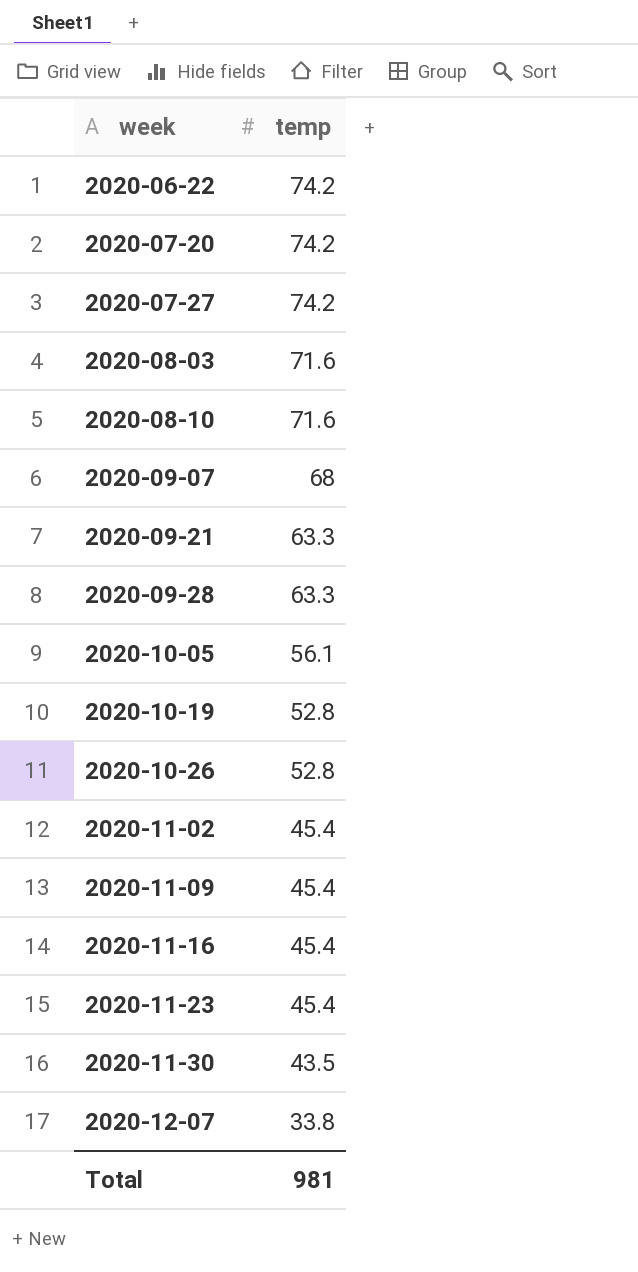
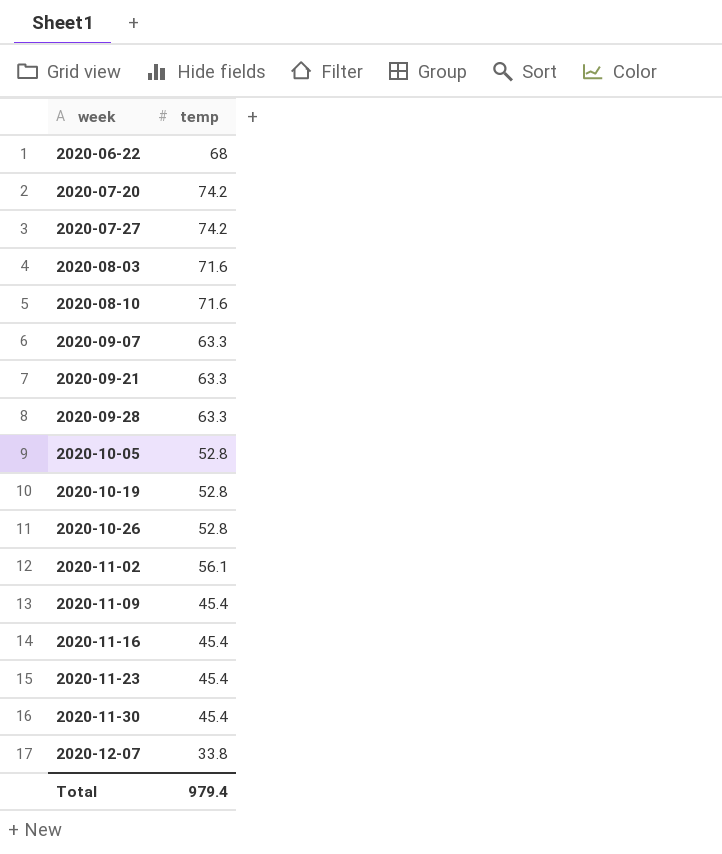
2020-06-22 | temp: 74.2 -> 68
2020-09-07 | temp: 68 -> 63.3
2020-10-05 | temp: 56.1 -> 52.8
2020-11-02 | temp: 45.4 -> 56.1
2020-11-30 | temp: 43.5 -> 45.4
Total | temp: 981 -> 979.4

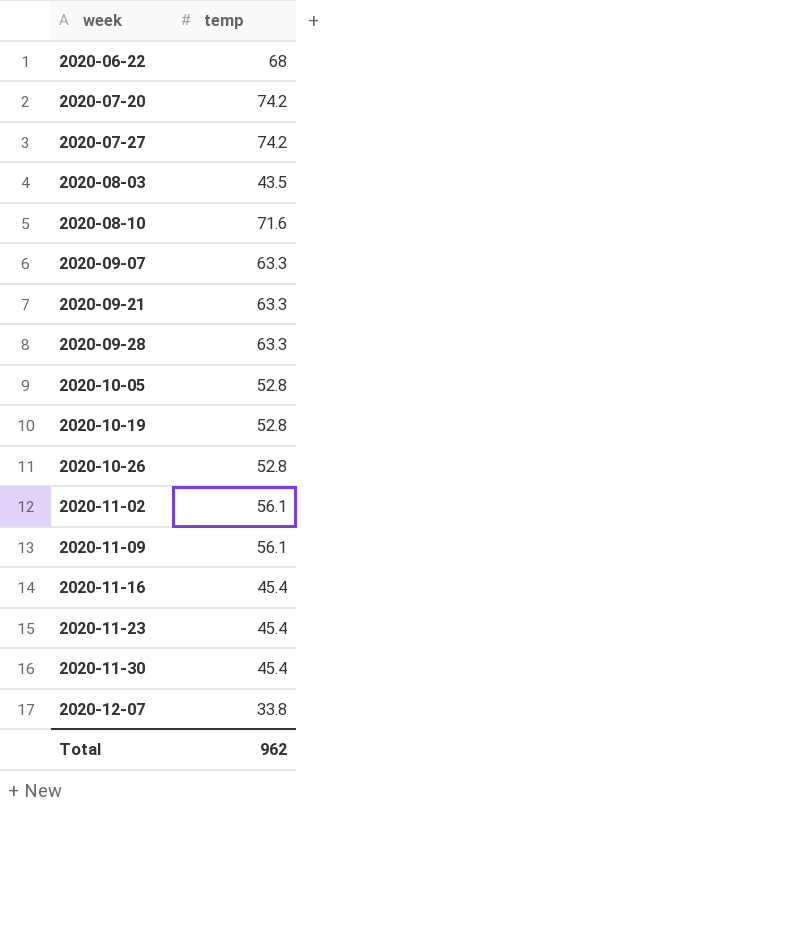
2020-08-03 | temp: 71.6 -> 43.5
2020-11-09 | temp: 45.4 -> 56.1
Total | temp: 979.4 -> 962

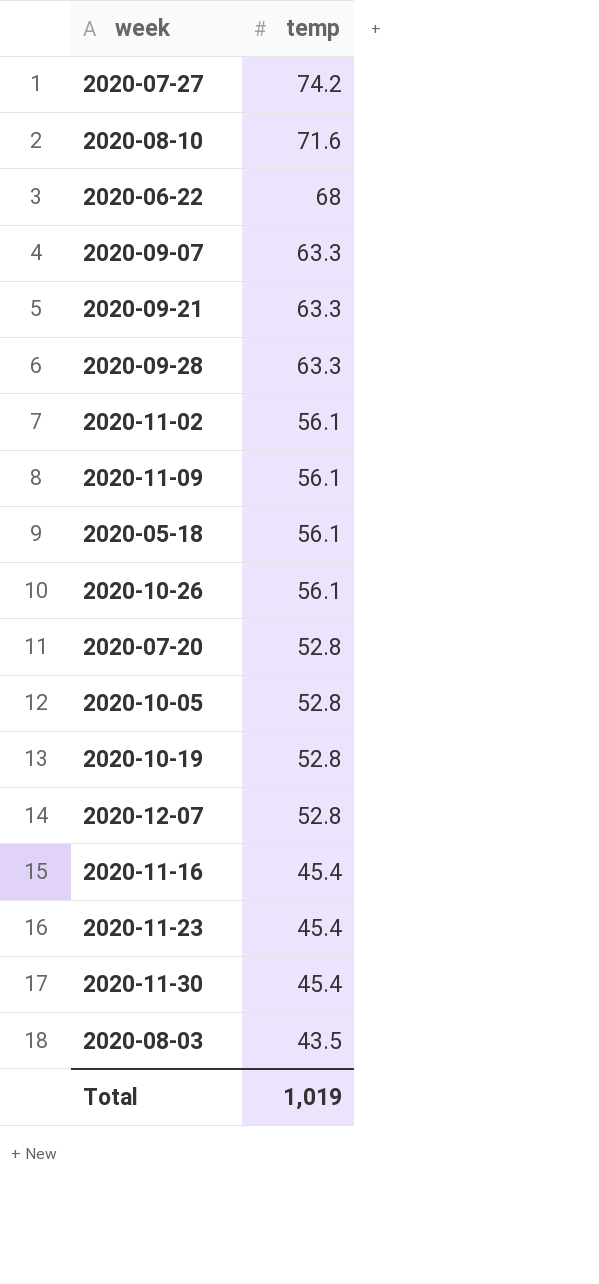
row order: week ascending -> temp descending
row 2020-05-18: none -> 56.1
2020-10-26 | temp: 52.8 -> 56.1
2020-07-20 | temp: 74.2 -> 52.8
2020-12-07 | temp: 33.8 -> 52.8
Total | temp: 962 -> 1,019

